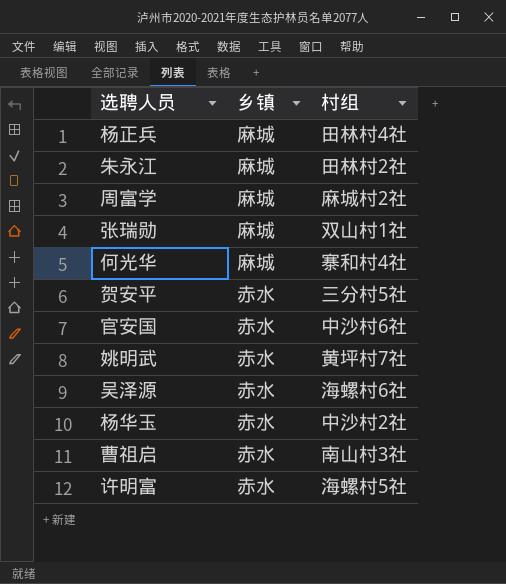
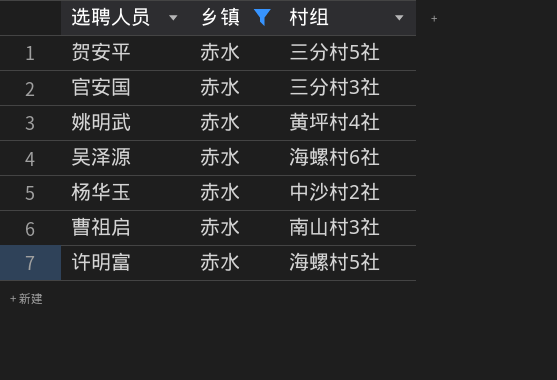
filter: none -> 乡镇 = 赤水
官安国 | 村组: 中沙村6社 -> 三分村3社
姚明武 | 村组: 黄坪村7社 -> 黄坪村4社

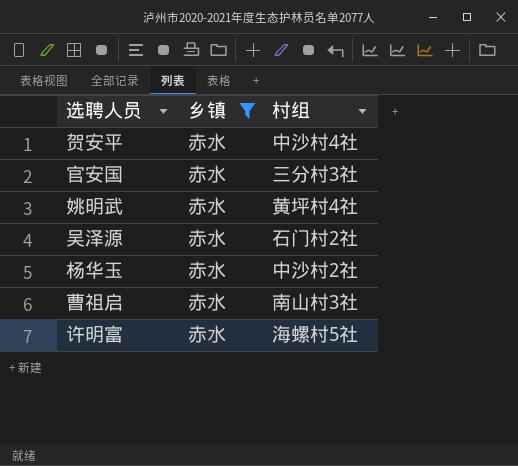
贺安平 | 村组: 三分村5社 -> 中沙村4社
吴泽源 | 村组: 海螺村6社 -> 石门村2社

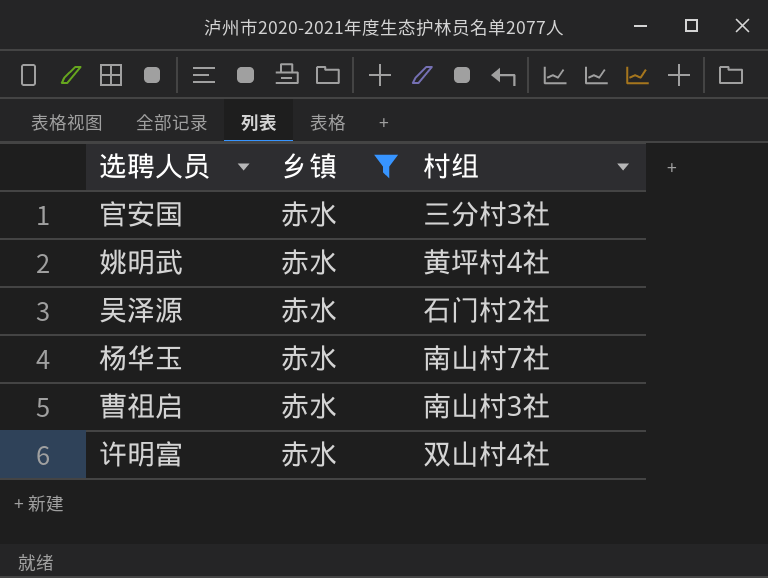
row 贺安平: 赤水 | 中沙村4社 -> none
杨华玉 | 村组: 中沙村2社 -> 南山村7社
许明富 | 村组: 海螺村5社 -> 双山村4社

